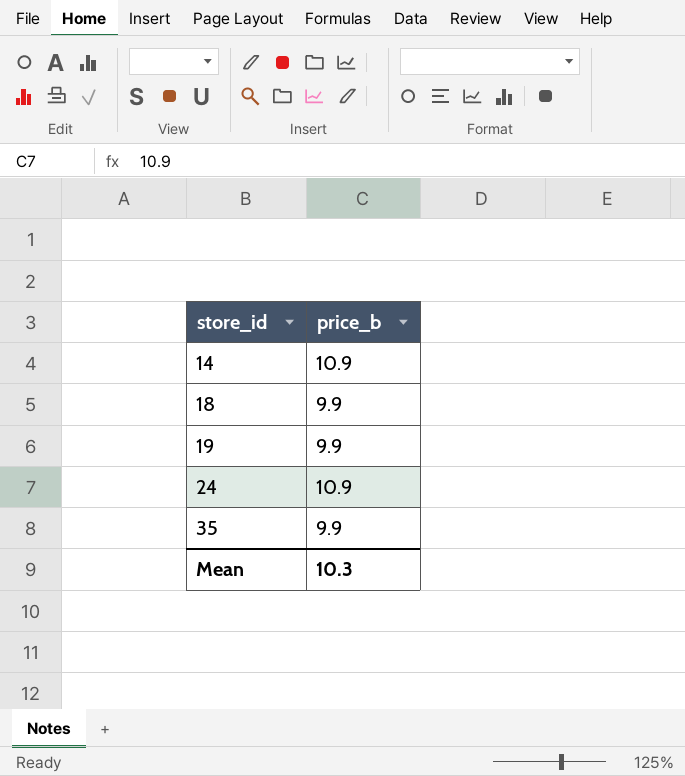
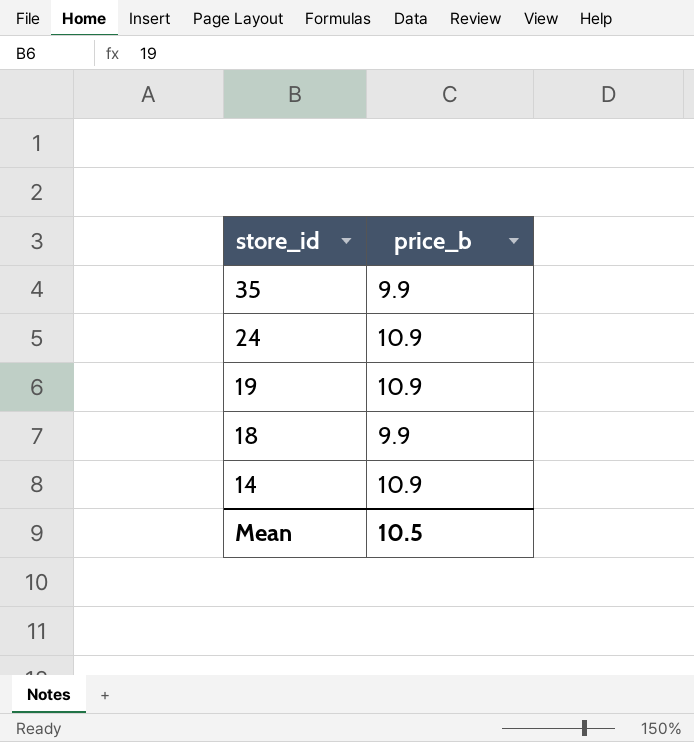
row order: store_id ascending -> store_id descending
19 | price_b: 9.9 -> 10.9
Mean | price_b: 10.3 -> 10.5

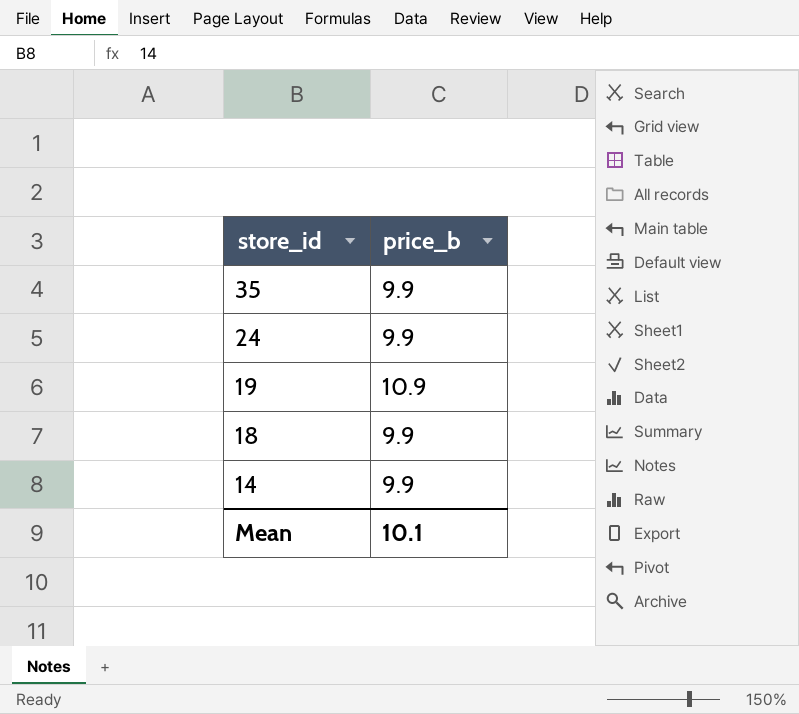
24 | price_b: 10.9 -> 9.9
14 | price_b: 10.9 -> 9.9
Mean | price_b: 10.5 -> 10.1

